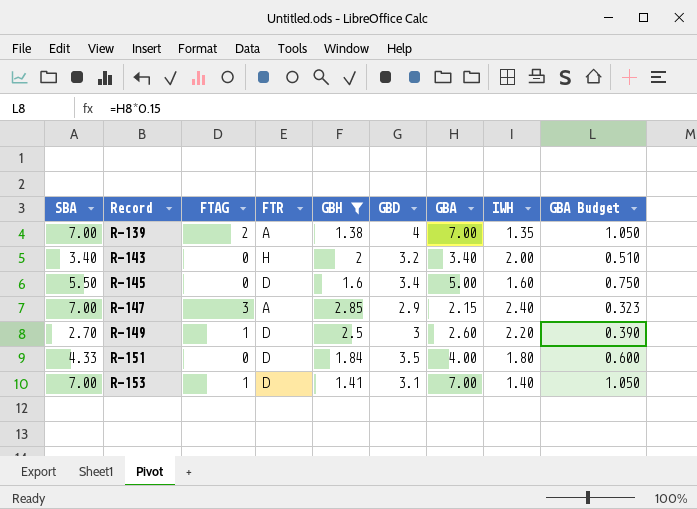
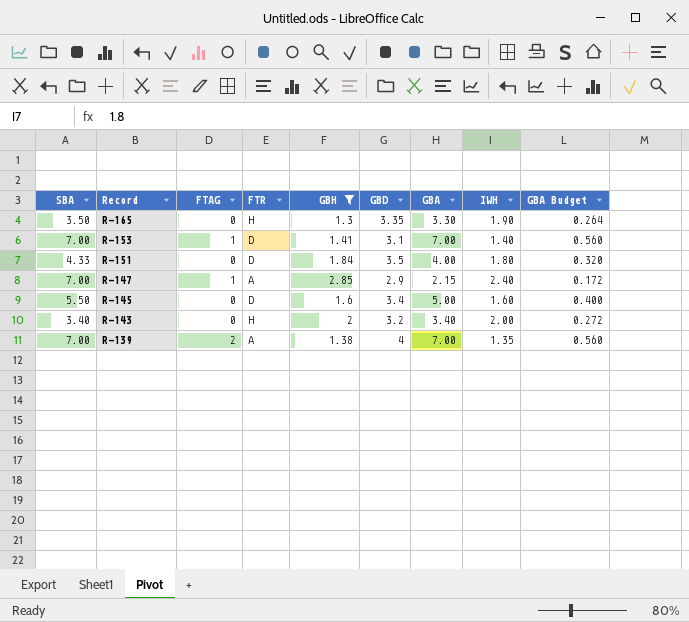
row order: Record ascending -> Record descending
column GBA Budget | formula: [GBA] * 0.15 -> [GBA] * 0.08
row R-149: 2.70 | 1 | D | 2.5 | 3 | 2.60 | 2.20 | 0.390 -> none
row R-165: none -> 3.50 | 0 | H | 1.3 | 3.35 | 3.30 | 1.90 | 0.264
R-147 | FTAG: 3 -> 1

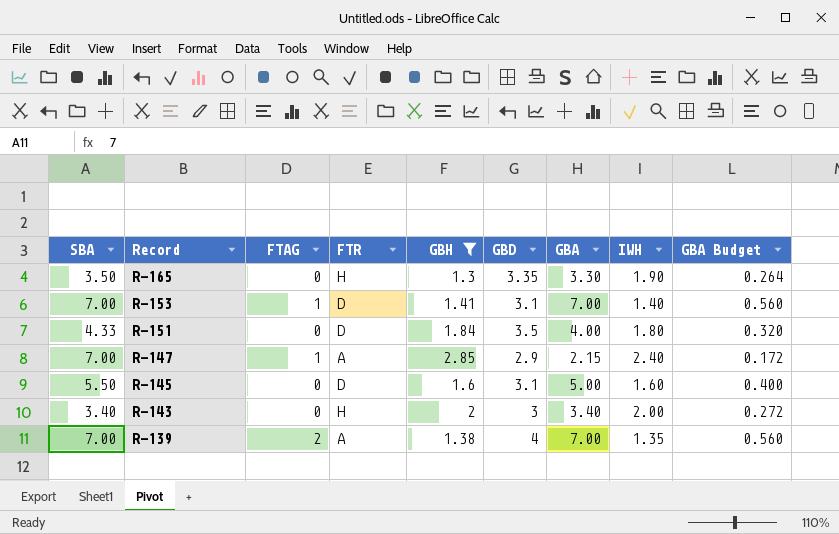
R-145 | GBD: 3.4 -> 3.1
R-143 | GBD: 3.2 -> 3

